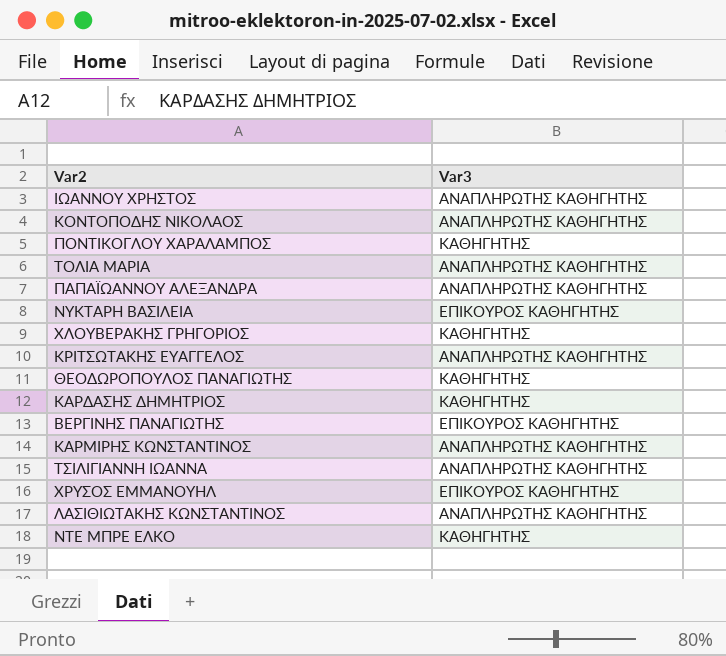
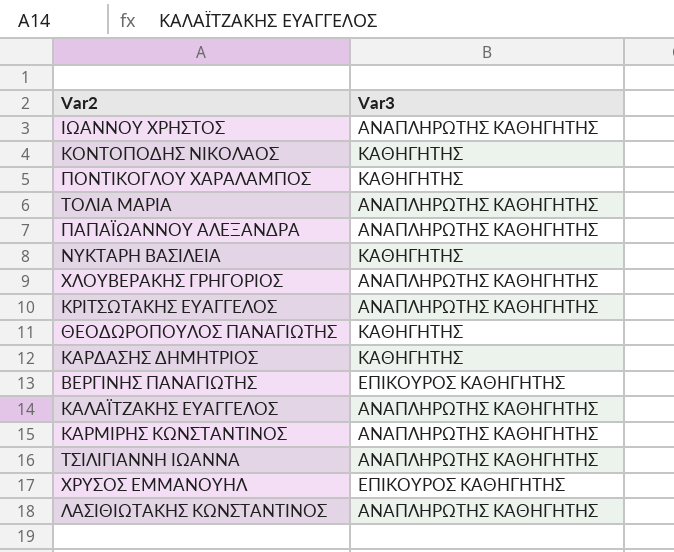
row ΝΤΕ ΜΠΡΕ ΕΛΚΟ: ΚΑΘΗΓΗΤΗΣ -> none
ΚΟΝΤΟΠΟΔΗΣ ΝΙΚΟΛΑΟΣ | Var3: ΑΝΑΠΛΗΡΩΤΗΣ ΚΑΘΗΓΗΤΗΣ -> ΚΑΘΗΓΗΤΗΣ
ΝΥΚΤΑΡΗ ΒΑΣΙΛΕΙΑ | Var3: ΕΠΙΚΟΥΡΟΣ ΚΑΘΗΓΗΤΗΣ -> ΚΑΘΗΓΗΤΗΣ
ΧΛΟΥΒΕΡΑΚΗΣ ΓΡΗΓΟΡΙΟΣ | Var3: ΚΑΘΗΓΗΤΗΣ -> ΑΝΑΠΛΗΡΩΤΗΣ ΚΑΘΗΓΗΤΗΣ
row ΚΑΛΑΪΤΖΑΚΗΣ ΕΥΑΓΓΕΛΟΣ: none -> ΑΝΑΠΛΗΡΩΤΗΣ ΚΑΘΗΓΗΤΗΣ

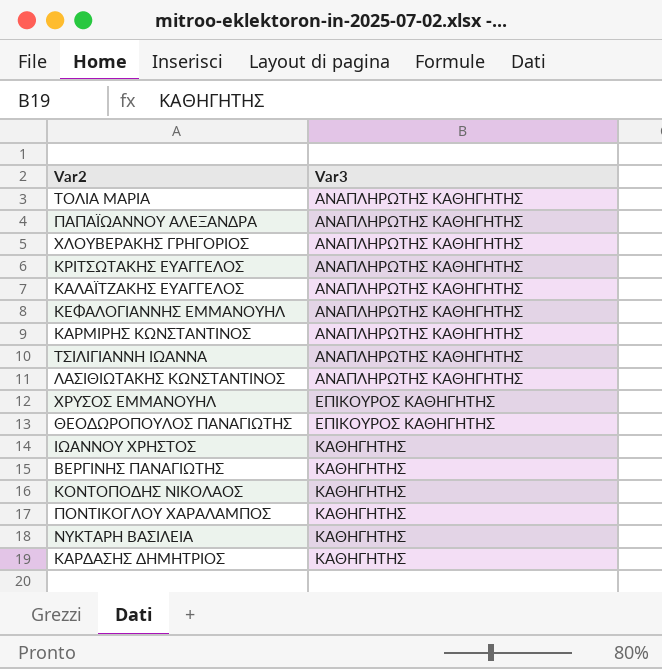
row order: none -> Var3 ascending
row ΚΕΦΑΛΟΓΙΑΝΝΗΣ ΕΜΜΑΝΟΥΗΛ: none -> ΑΝΑΠΛΗΡΩΤΗΣ ΚΑΘΗΓΗΤΗΣ
ΘΕΟΔΩΡΟΠΟΥΛΟΣ ΠΑΝΑΓΙΩΤΗΣ | Var3: ΚΑΘΗΓΗΤΗΣ -> ΕΠΙΚΟΥΡΟΣ ΚΑΘΗΓΗΤΗΣ
ΙΩΑΝΝΟΥ ΧΡΗΣΤΟΣ | Var3: ΑΝΑΠΛΗΡΩΤΗΣ ΚΑΘΗΓΗΤΗΣ -> ΚΑΘΗΓΗΤΗΣ
ΒΕΡΓΙΝΗΣ ΠΑΝΑΓΙΩΤΗΣ | Var3: ΕΠΙΚΟΥΡΟΣ ΚΑΘΗΓΗΤΗΣ -> ΚΑΘΗΓΗΤΗΣ

